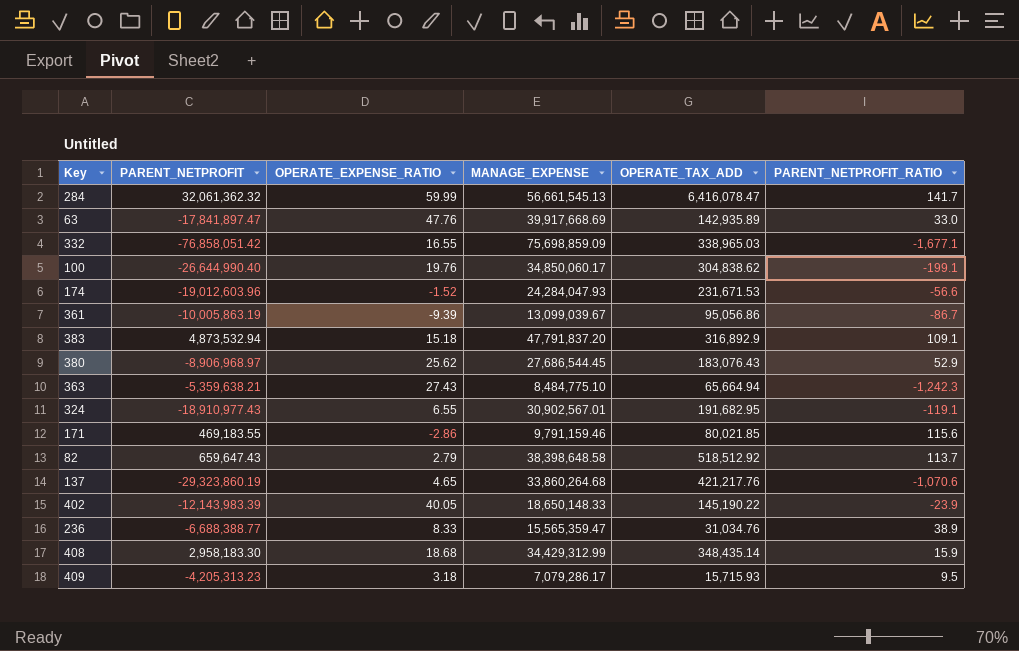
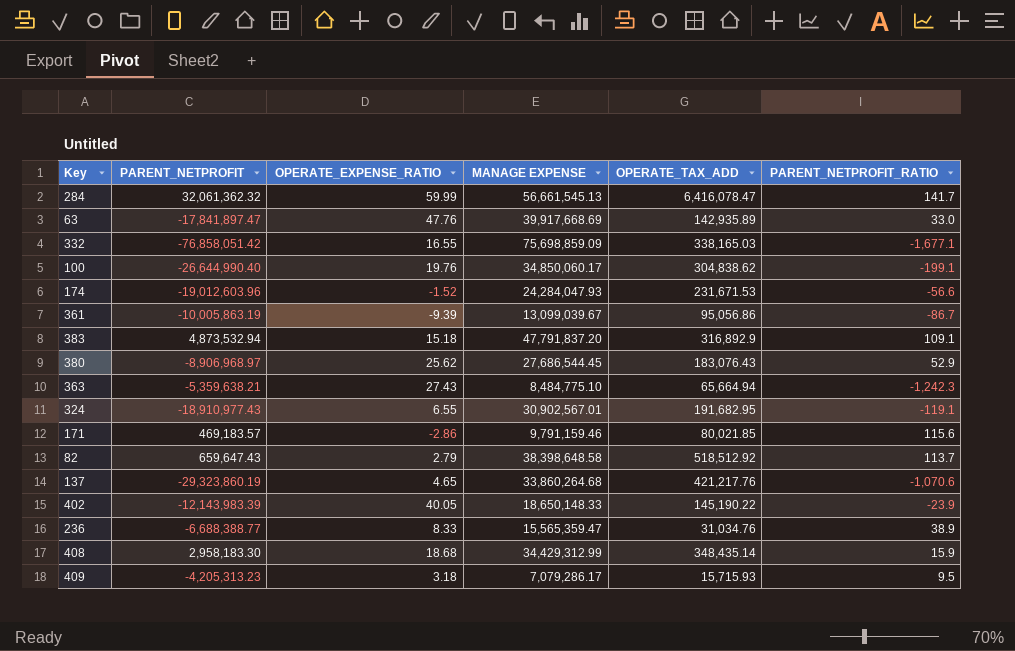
column name: MANAGE_EXPENSE -> MANAGE EXPENSE
332 | OPERATE_TAX_ADD: 338,965.03 -> 338,165.03
171 | PARENT_NETPROFIT: 469,183.55 -> 469,183.57

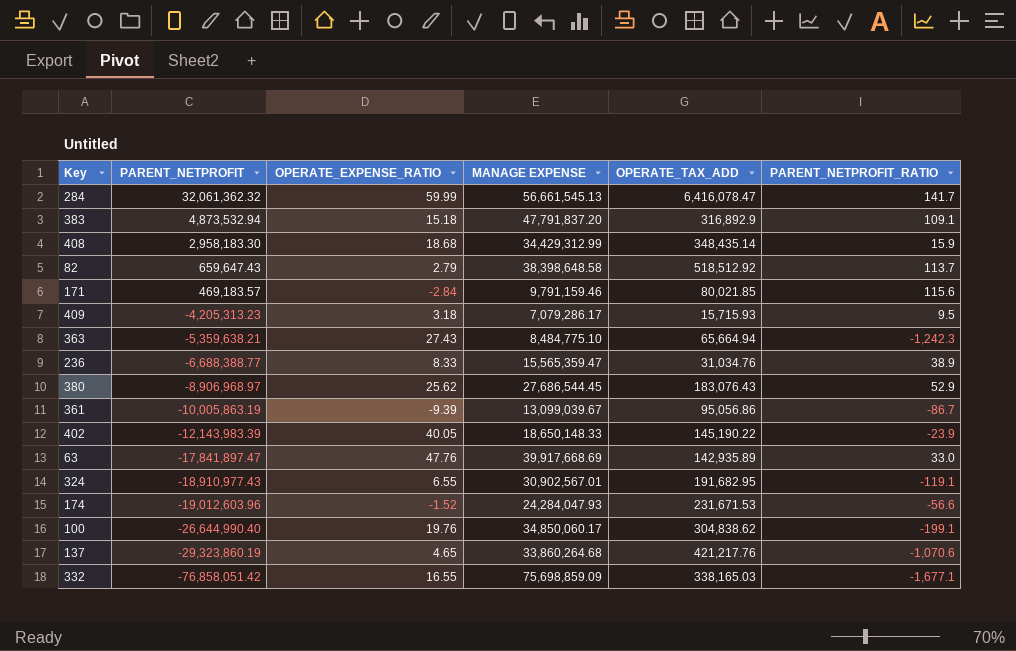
row order: none -> PARENT_NETPROFIT descending
171 | OPERATE_EXPENSE_RATIO: -2.86 -> -2.84

